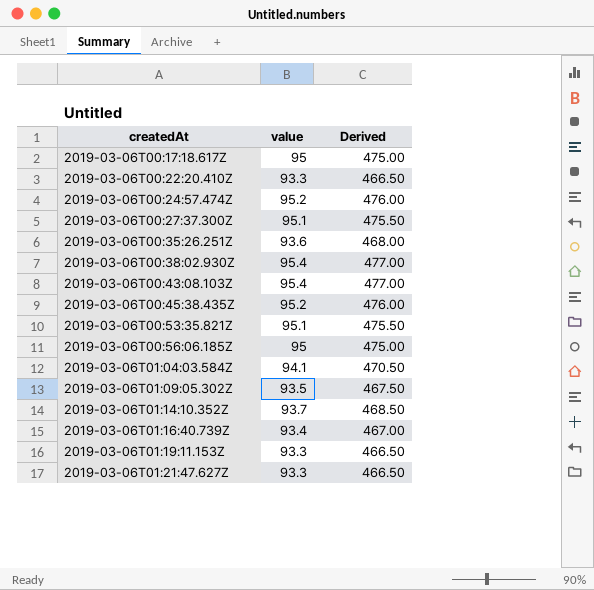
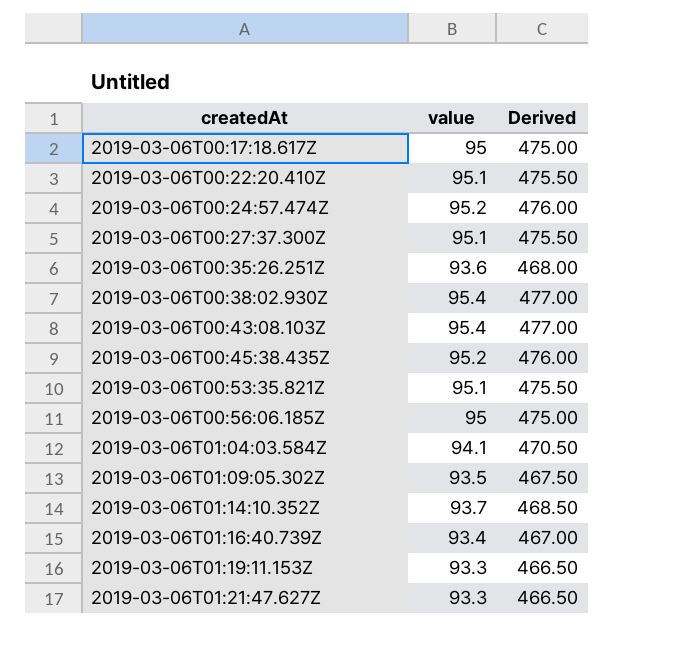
2019-03-06T00:22:20.410Z | value: 93.3 -> 95.1
2019-03-06T00:22:20.410Z | Derived: 466.50 -> 475.50

